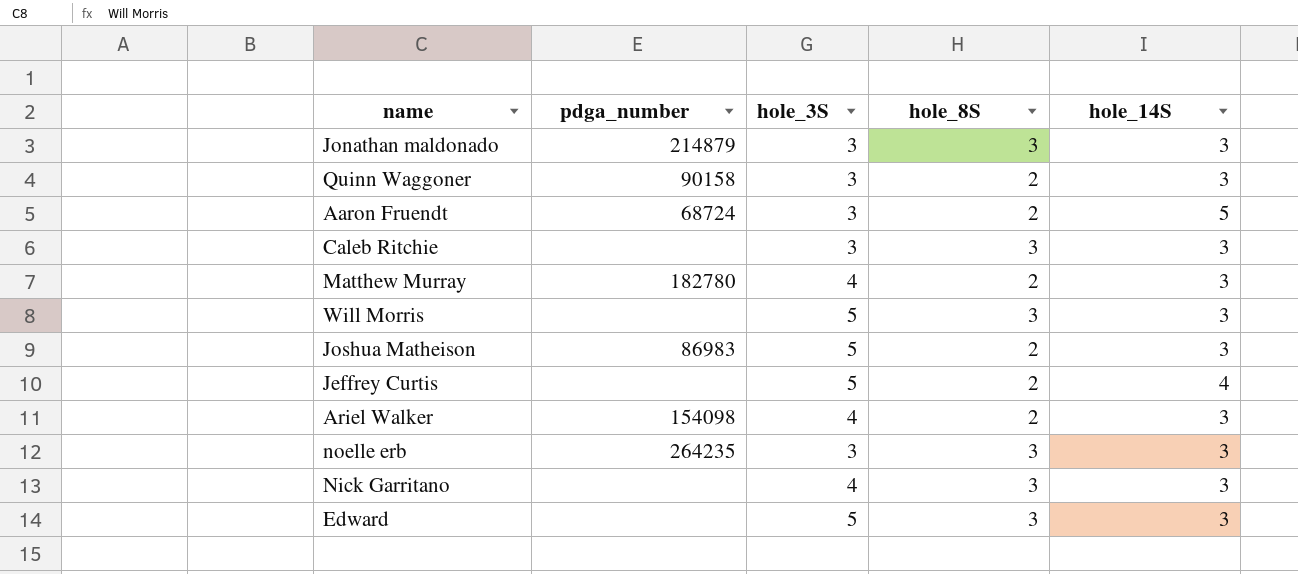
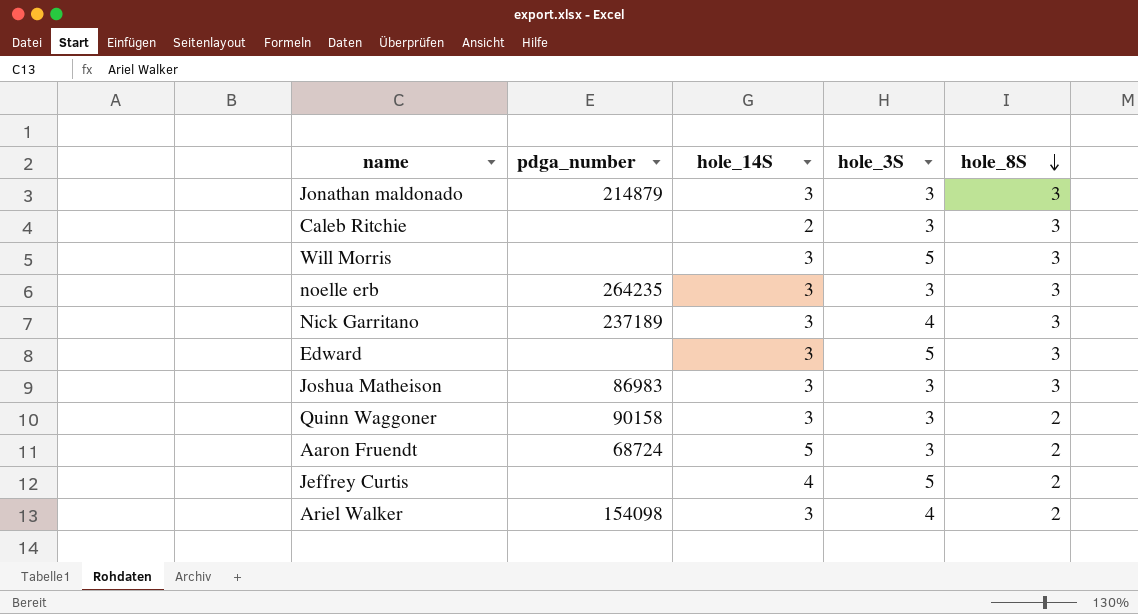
row order: none -> hole_8S descending
column hole_14S | position: 5 -> 3
row Matthew Murray: 182780 | 4 | 2 | 3 -> none
Caleb Ritchie | hole_14S: 3 -> 2
Nick Garritano | pdga_number: none -> 237189
Joshua Matheison | hole_3S: 5 -> 3
Joshua Matheison | hole_8S: 2 -> 3

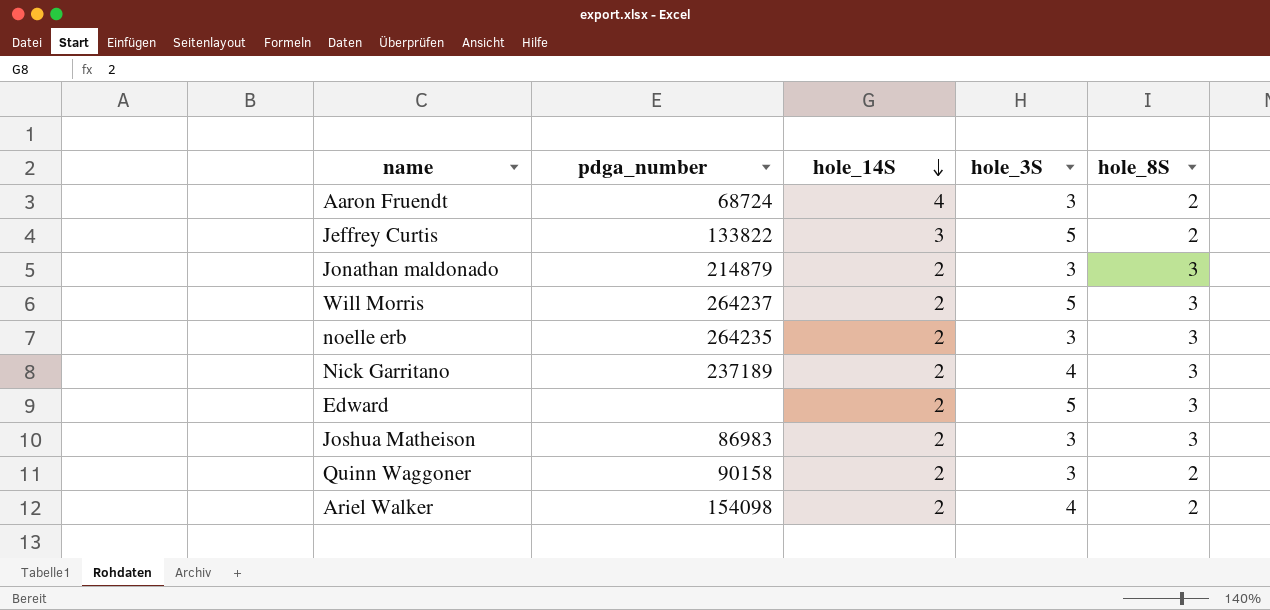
row order: hole_8S descending -> hole_14S descending
row Caleb Ritchie: none | 2 | 3 | 3 -> none
Aaron Fruendt | hole_14S: 5 -> 4
Jeffrey Curtis | pdga_number: none -> 133822
Jeffrey Curtis | hole_14S: 4 -> 3
Jonathan maldonado | hole_14S: 3 -> 2
Will Morris | pdga_number: none -> 264237
Will Morris | hole_14S: 3 -> 2
noelle erb | hole_14S: 3 -> 2
Nick Garritano | hole_14S: 3 -> 2
Edward | hole_14S: 3 -> 2
Joshua Matheison | hole_14S: 3 -> 2
Quinn Waggoner | hole_14S: 3 -> 2
Ariel Walker | hole_14S: 3 -> 2

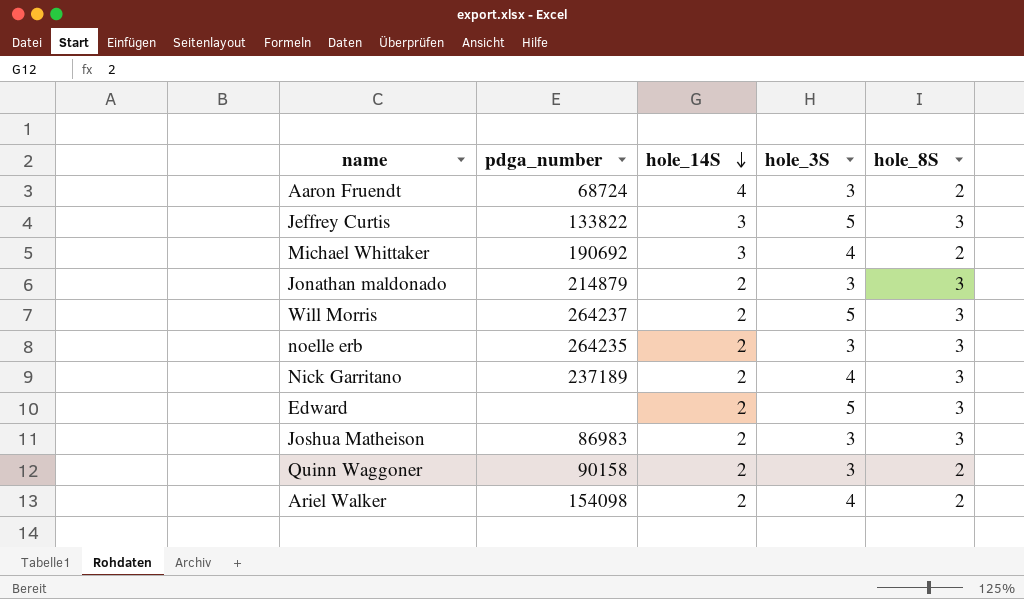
Jeffrey Curtis | hole_8S: 2 -> 3
row Michael Whittaker: none -> 190692 | 3 | 4 | 2

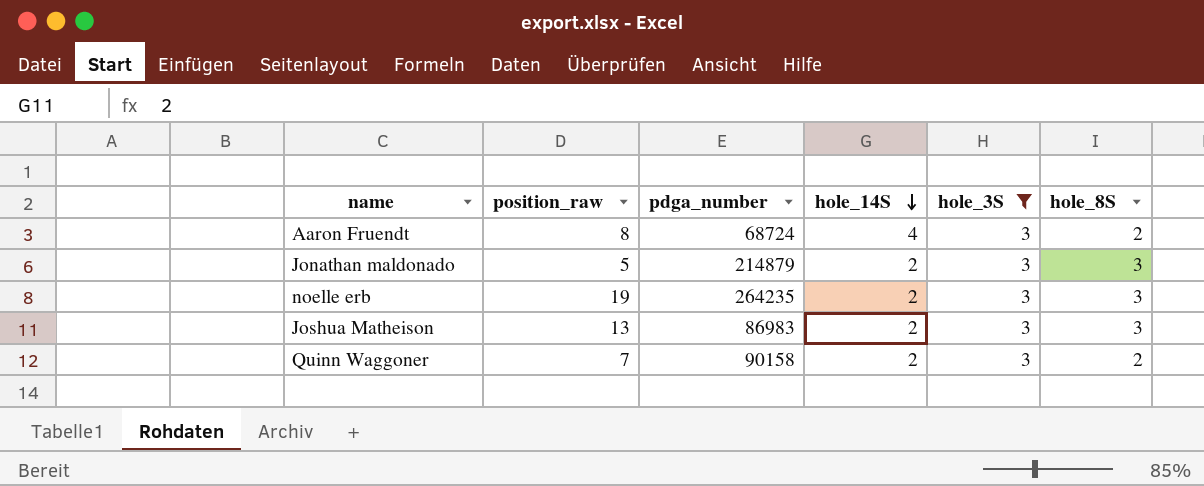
filter: none -> hole_3S = 3
column position_raw | position: none -> 2

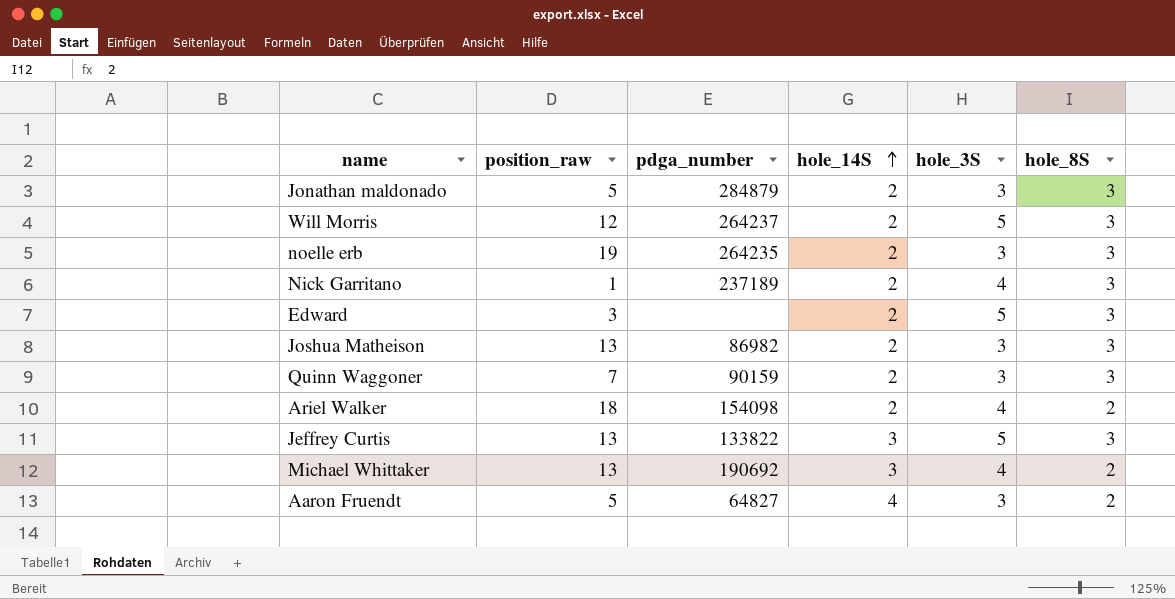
filter: hole_3S = 3 -> none
row order: hole_14S descending -> hole_14S ascending
Jonathan maldonado | pdga_number: 214879 -> 284879
Joshua Matheison | pdga_number: 86983 -> 86982
Quinn Waggoner | pdga_number: 90158 -> 90159
Quinn Waggoner | hole_8S: 2 -> 3
Aaron Fruendt | position_raw: 8 -> 5
Aaron Fruendt | pdga_number: 68724 -> 64827

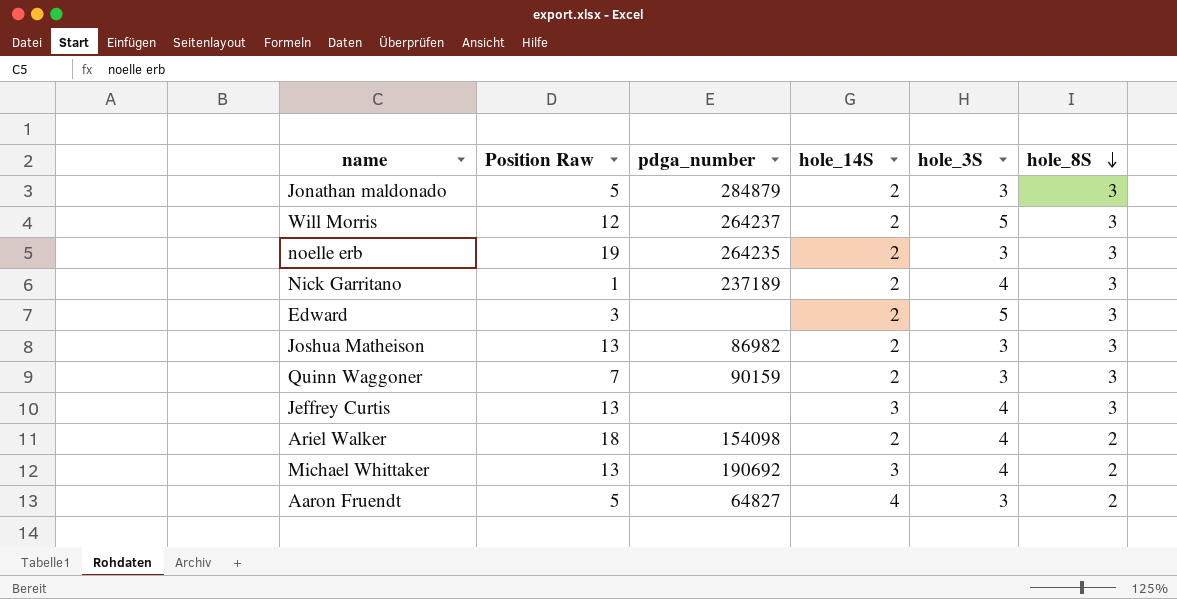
row order: hole_14S ascending -> hole_8S descending
column name: position_raw -> Position Raw
Jeffrey Curtis | pdga_number: 133822 -> none
Jeffrey Curtis | hole_3S: 5 -> 4

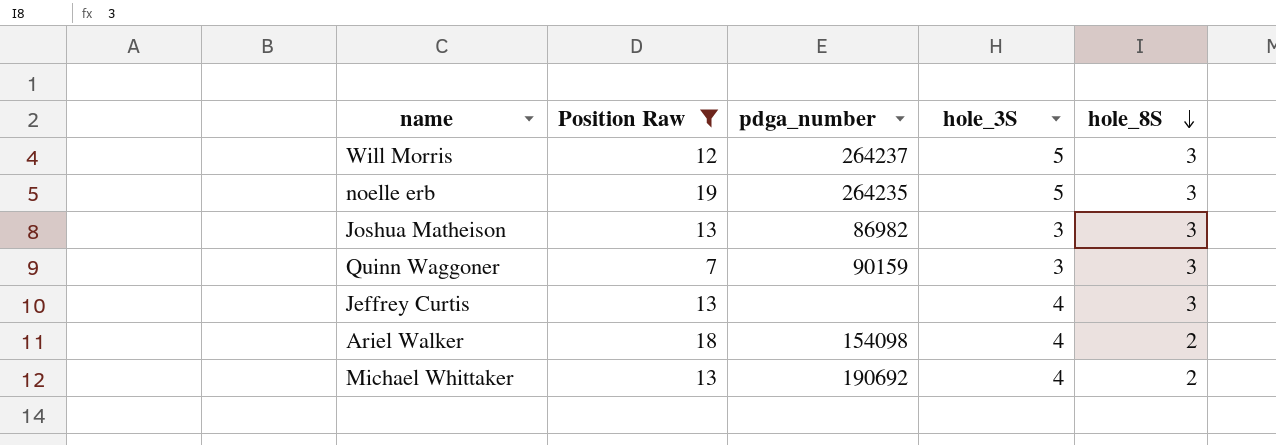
filter: none -> Position Raw >= 7
column hole_14S | position: 4 -> none
noelle erb | hole_3S: 3 -> 5

